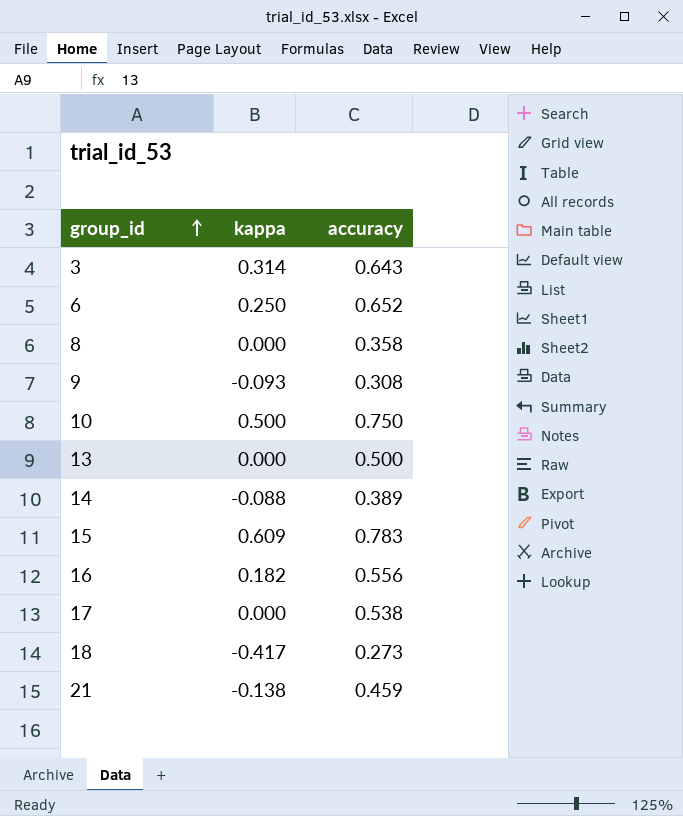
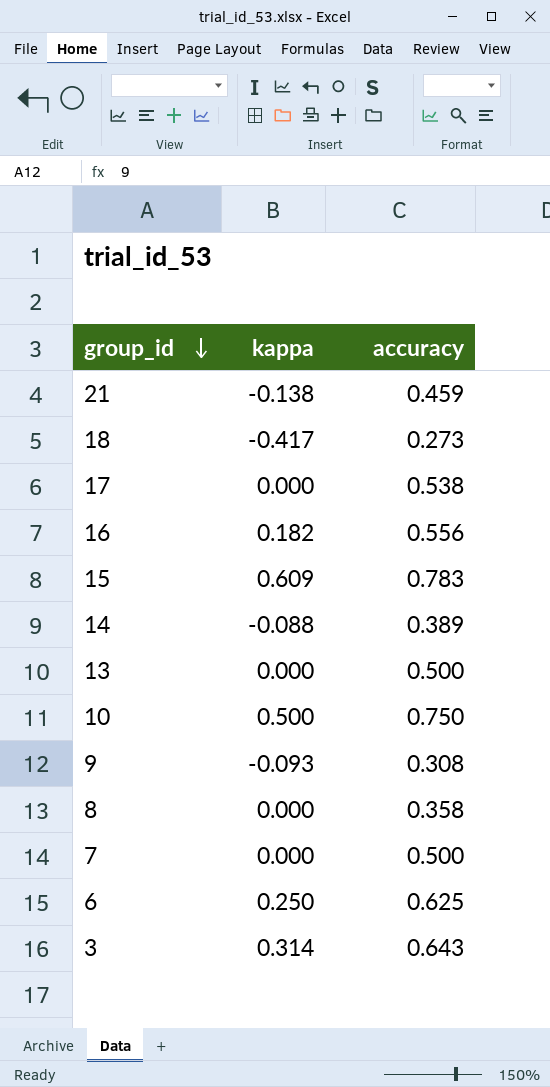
row order: group_id ascending -> group_id descending
row 7: none -> 0.000 | 0.500
6 | accuracy: 0.652 -> 0.625

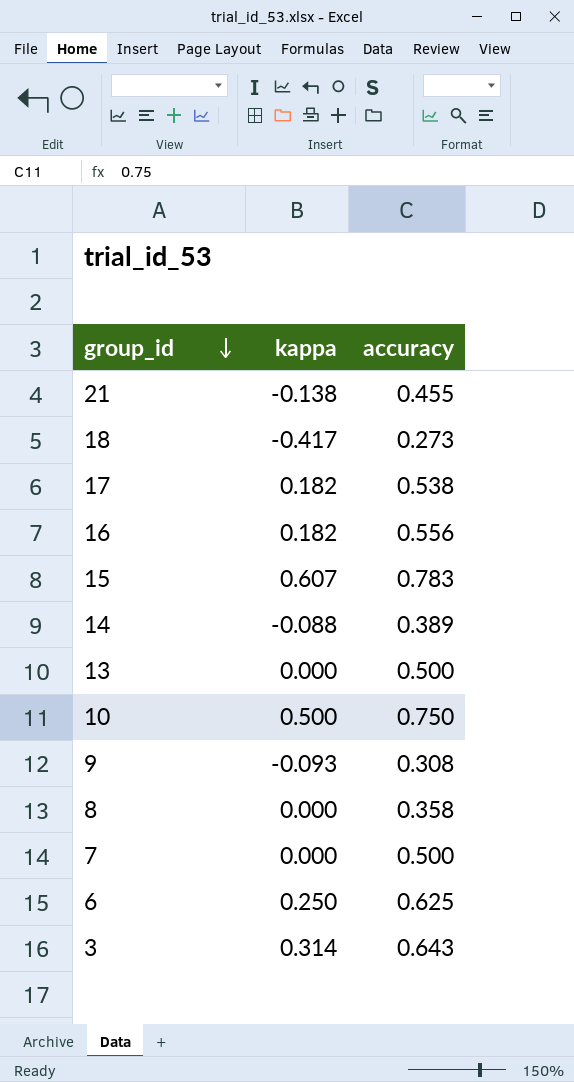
21 | accuracy: 0.459 -> 0.455
17 | kappa: 0.000 -> 0.182
15 | kappa: 0.609 -> 0.607

